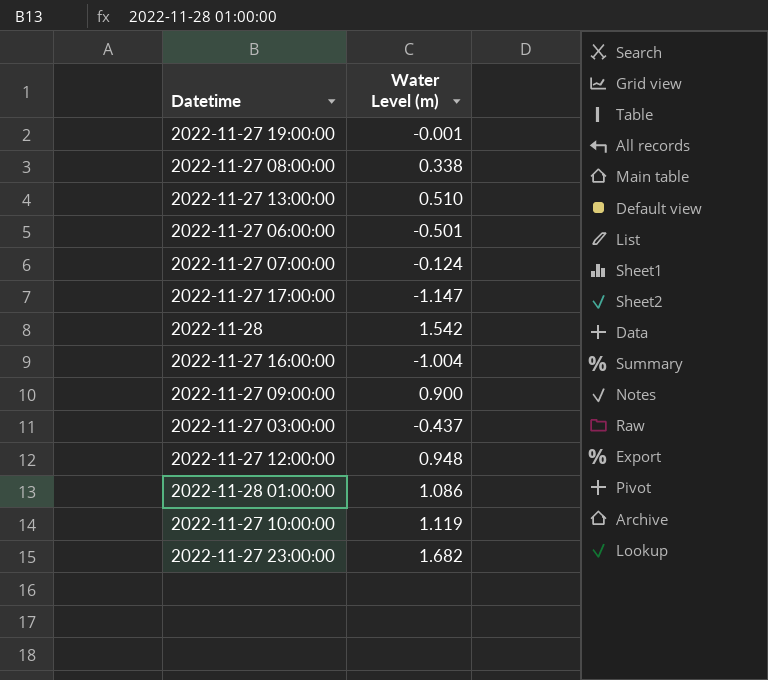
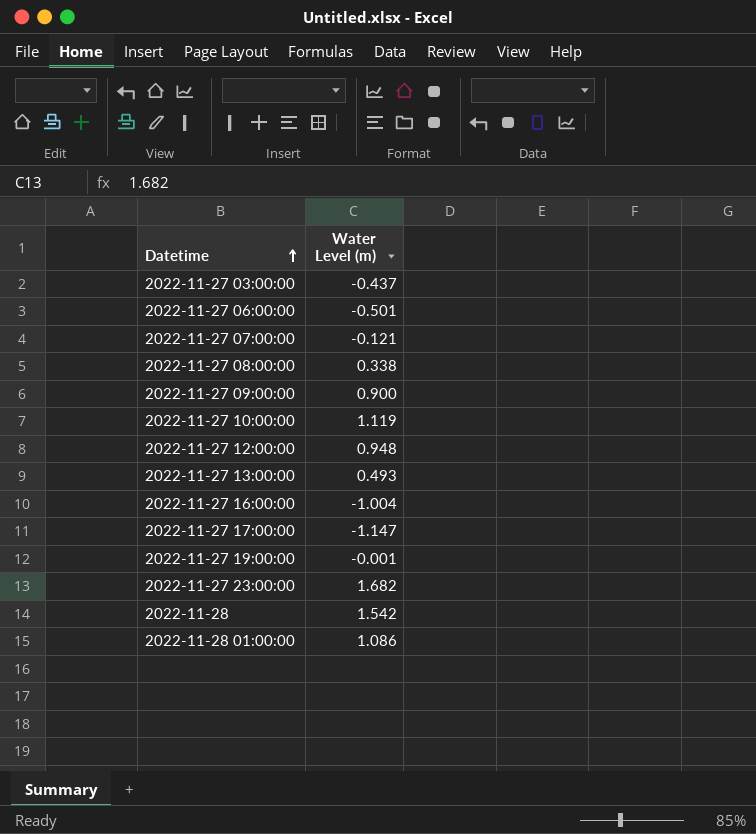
row order: none -> Datetime ascending
2022-11-27 07:00:00 | Water Level (m): -0.124 -> -0.121
2022-11-27 13:00:00 | Water Level (m): 0.510 -> 0.493

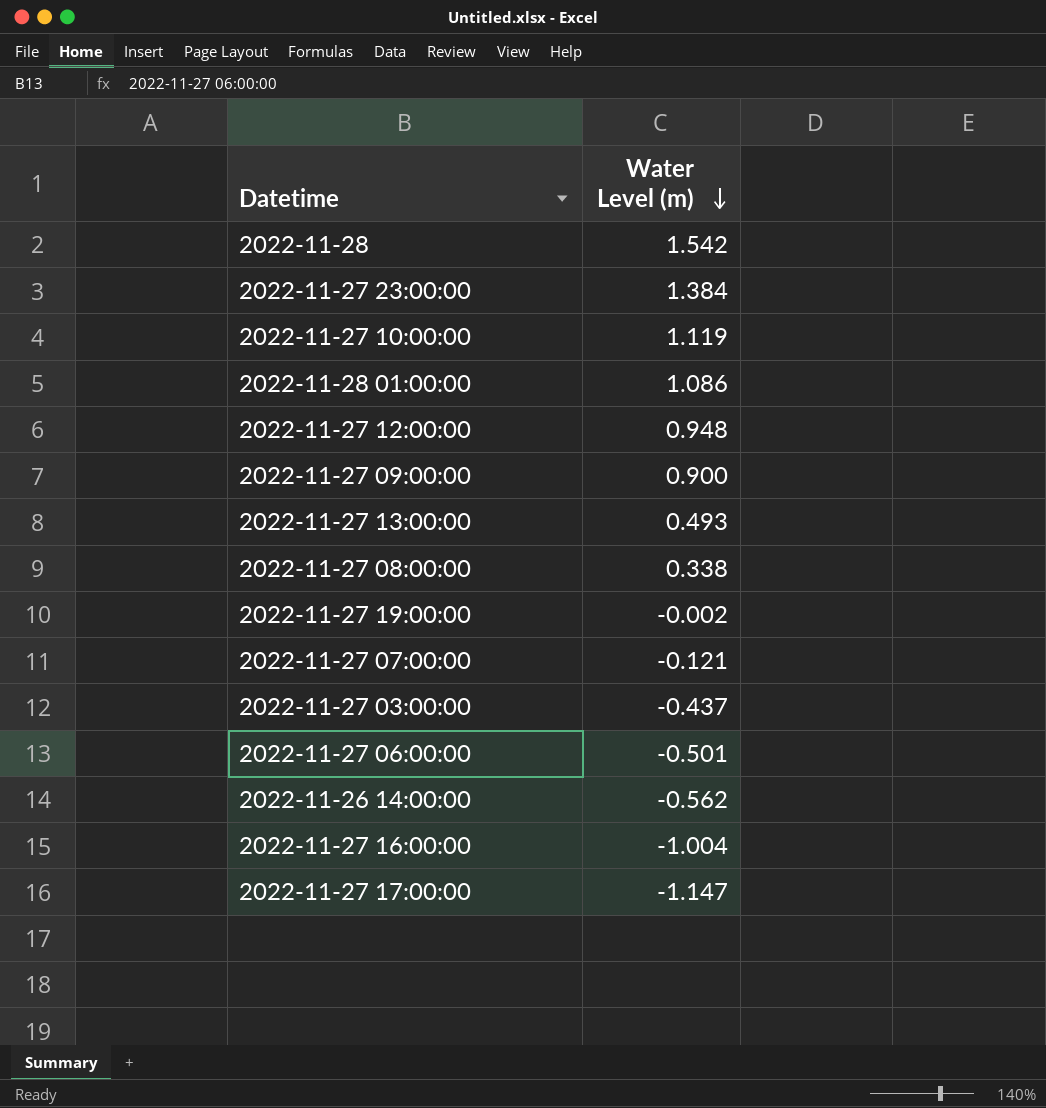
row order: Datetime ascending -> Water Level (m) descending
2022-11-27 23:00:00 | Water Level (m): 1.682 -> 1.384
2022-11-27 19:00:00 | Water Level (m): -0.001 -> -0.002
row 2022-11-26 14:00:00: none -> -0.562

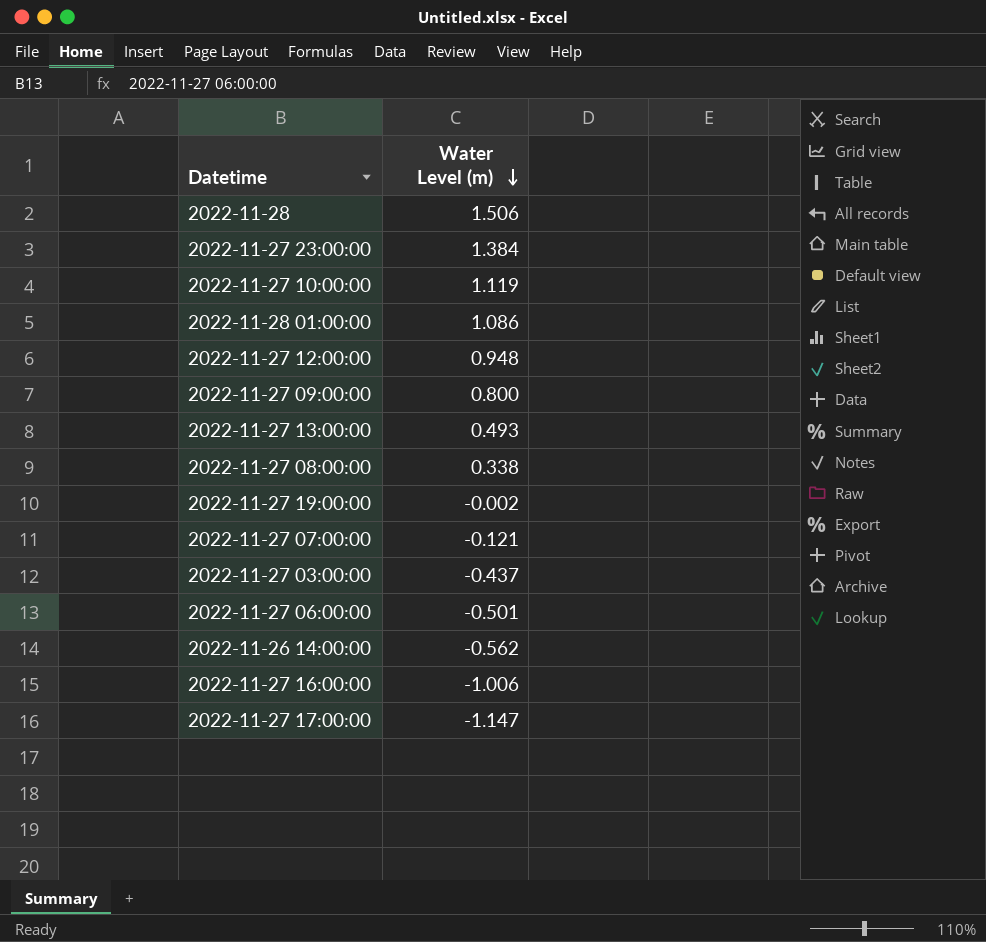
2022-11-28 | Water Level (m): 1.542 -> 1.506
2022-11-27 09:00:00 | Water Level (m): 0.900 -> 0.800
2022-11-27 16:00:00 | Water Level (m): -1.004 -> -1.006

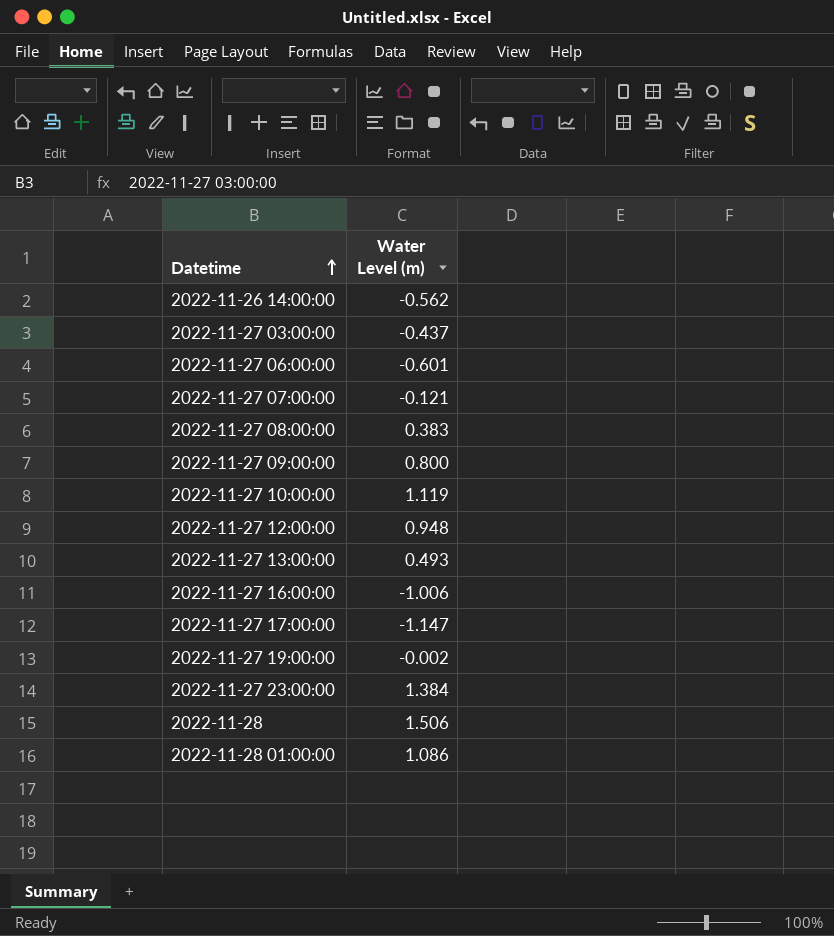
row order: Water Level (m) descending -> Datetime ascending
2022-11-27 06:00:00 | Water Level (m): -0.501 -> -0.601
2022-11-27 08:00:00 | Water Level (m): 0.338 -> 0.383

